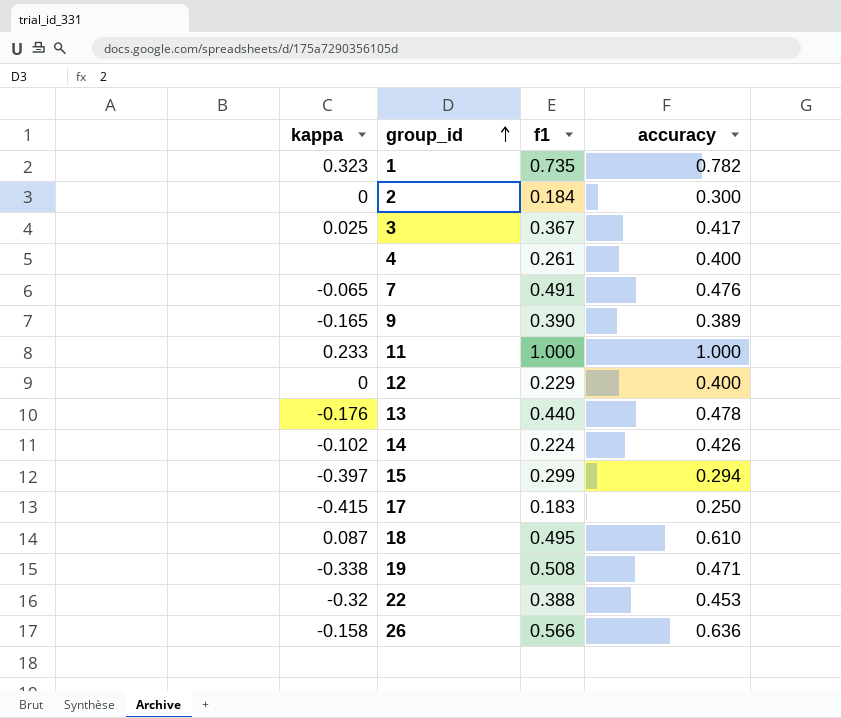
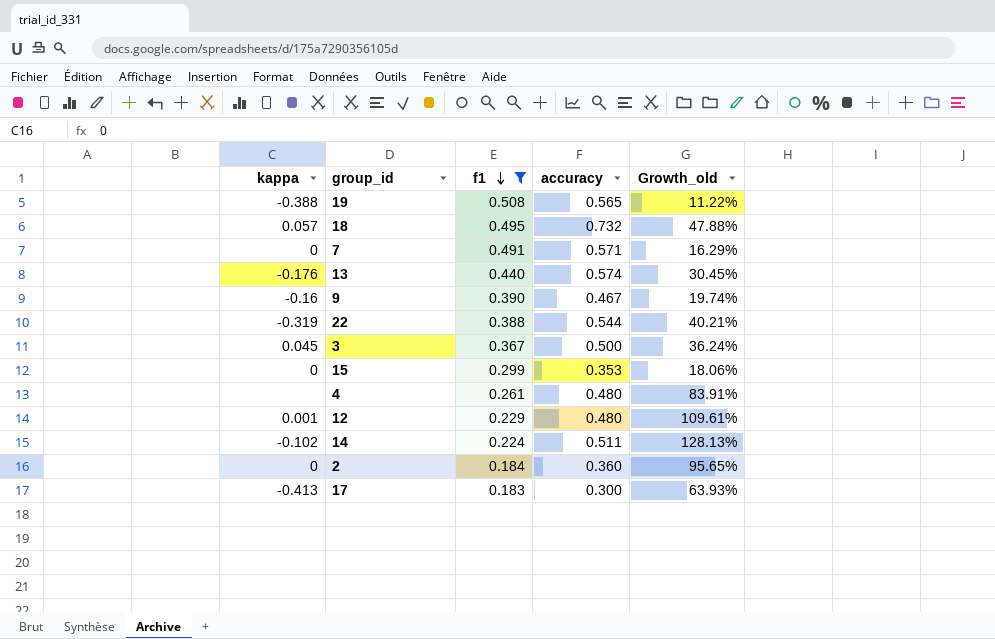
filter: none -> f1 <= 0.508
row order: group_id ascending -> f1 descending
column Growth_old | formula: none -> ([accuracy] - [f1]) / [f1]
19 | kappa: -0.338 -> -0.388
19 | accuracy: 0.471 -> 0.565
18 | kappa: 0.087 -> 0.057
18 | accuracy: 0.610 -> 0.732
7 | kappa: -0.065 -> 0
7 | accuracy: 0.476 -> 0.571
13 | accuracy: 0.478 -> 0.574
9 | kappa: -0.165 -> -0.16
9 | accuracy: 0.389 -> 0.467
22 | kappa: -0.32 -> -0.319
22 | accuracy: 0.453 -> 0.544
3 | kappa: 0.025 -> 0.045
3 | accuracy: 0.417 -> 0.500
15 | kappa: -0.397 -> 0
15 | accuracy: 0.294 -> 0.353
4 | accuracy: 0.400 -> 0.480
12 | kappa: 0 -> 0.001
12 | accuracy: 0.400 -> 0.480
14 | accuracy: 0.426 -> 0.511
2 | accuracy: 0.300 -> 0.360
17 | kappa: -0.415 -> -0.413
17 | accuracy: 0.250 -> 0.300

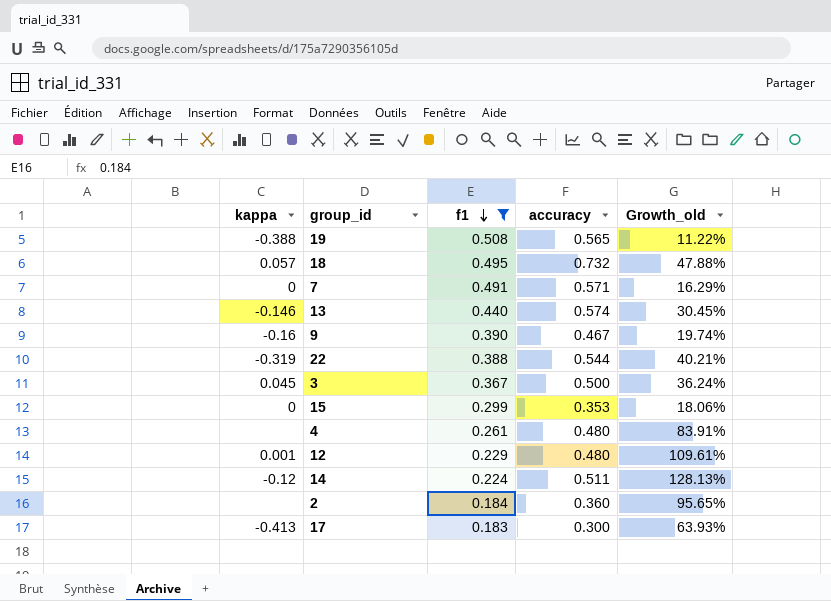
13 | kappa: -0.176 -> -0.146
14 | kappa: -0.102 -> -0.12
2 | kappa: 0 -> none

